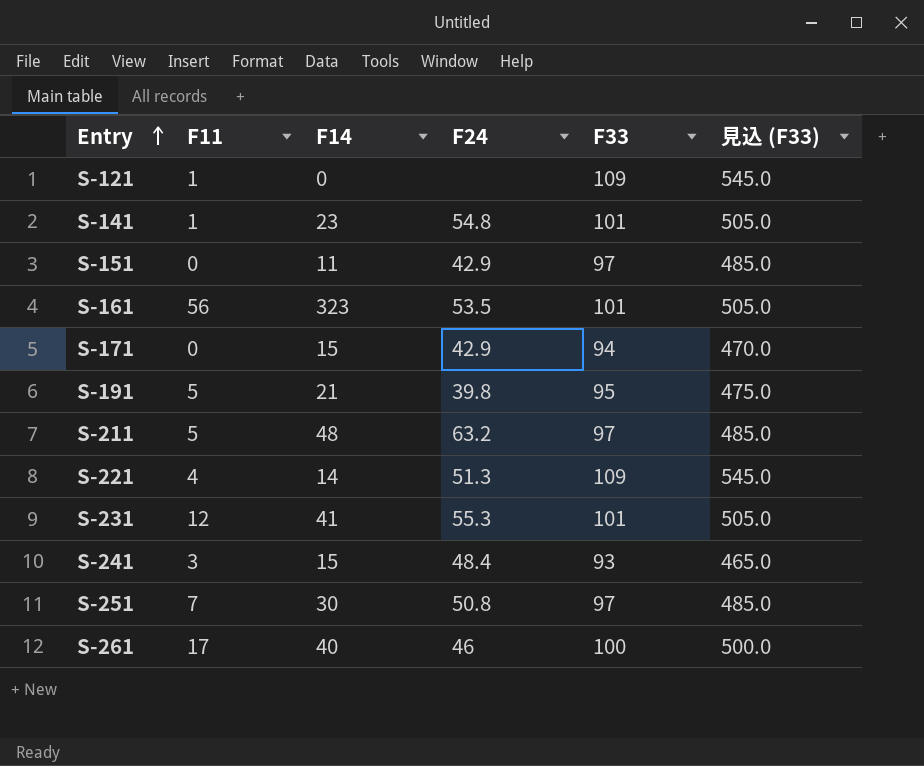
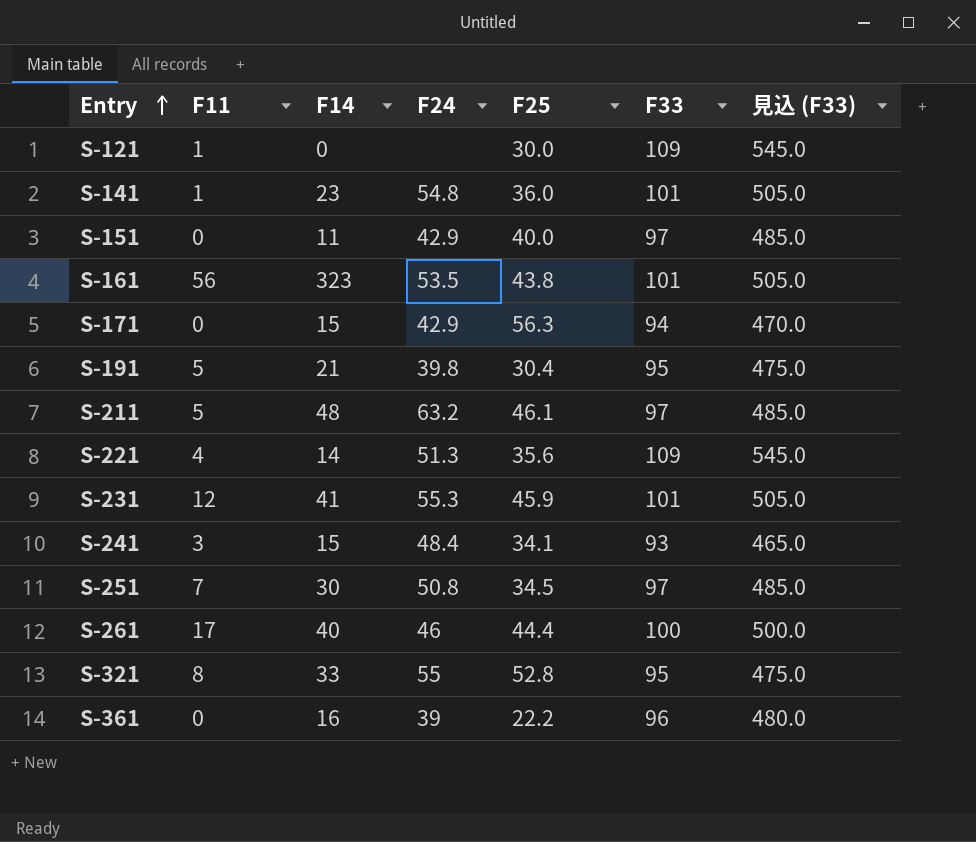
column F25 | position: none -> 5
row S-321: none -> 8 | 33 | 55 | 52.8 | 95 | 475.0
row S-361: none -> 0 | 16 | 39 | 22.2 | 96 | 480.0

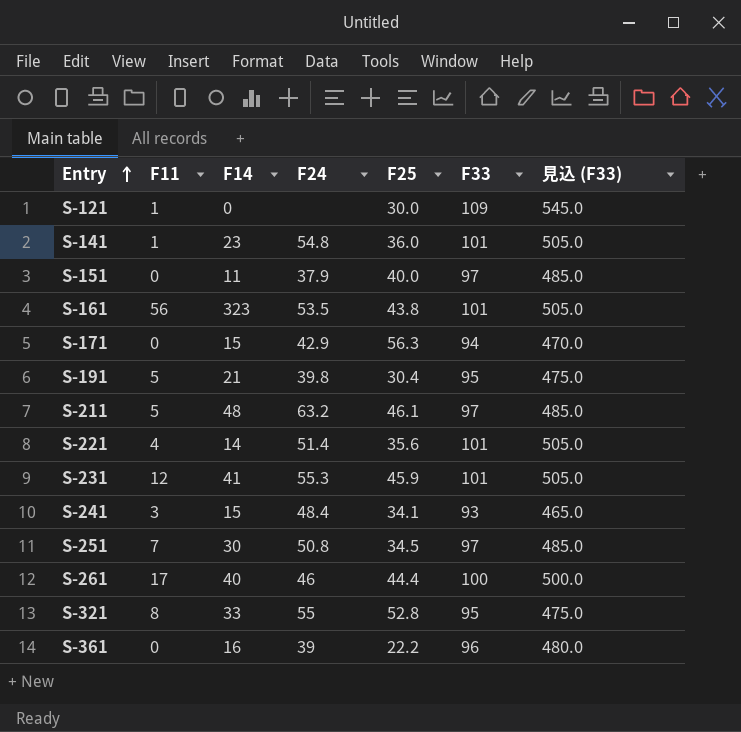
S-151 | F24: 42.9 -> 37.9
S-221 | F24: 51.3 -> 51.4
S-221 | F33: 109 -> 101
S-221 | 見込 (F33): 545.0 -> 505.0

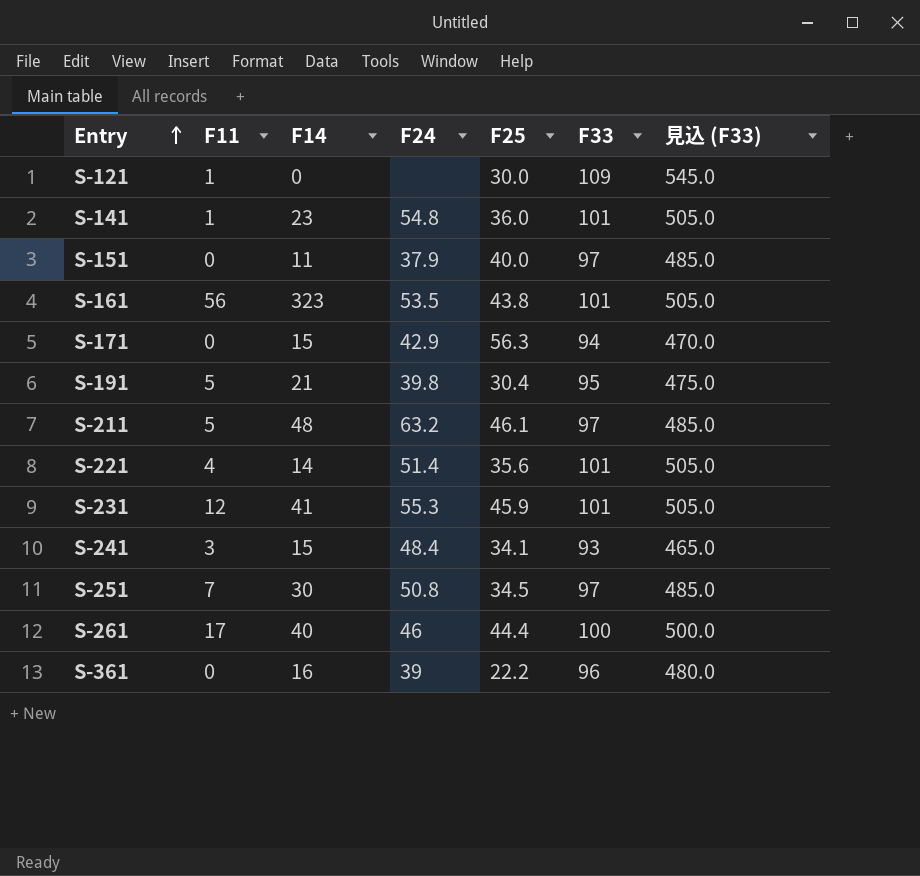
row S-321: 8 | 33 | 55 | 52.8 | 95 | 475.0 -> none

